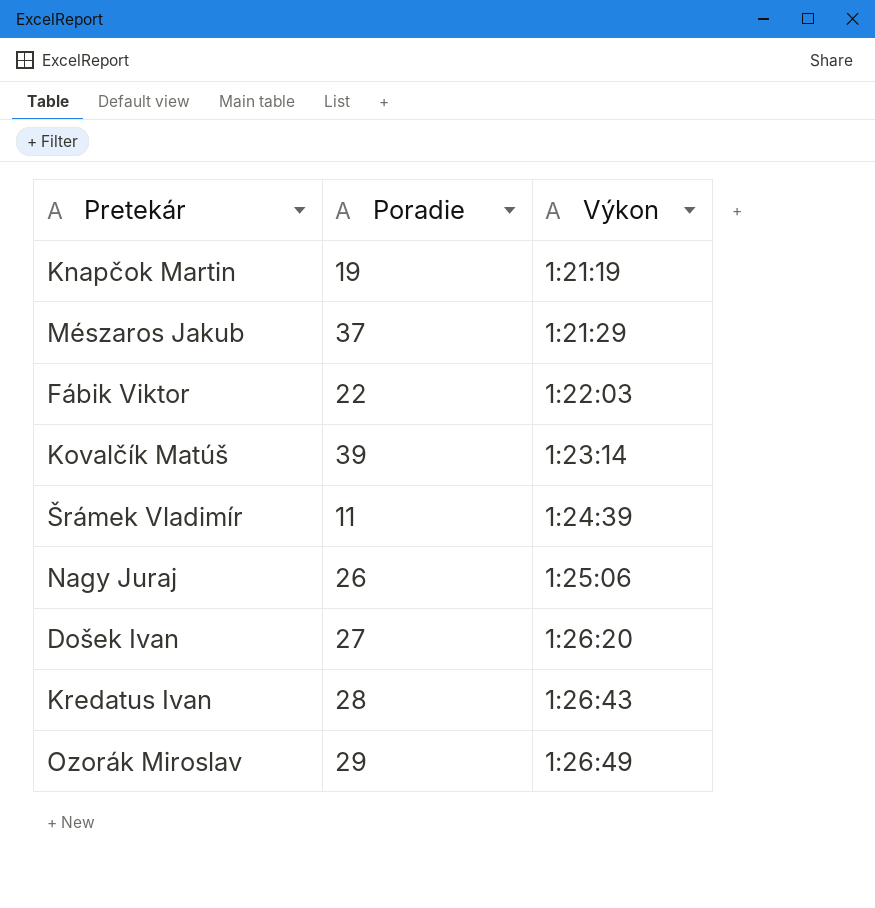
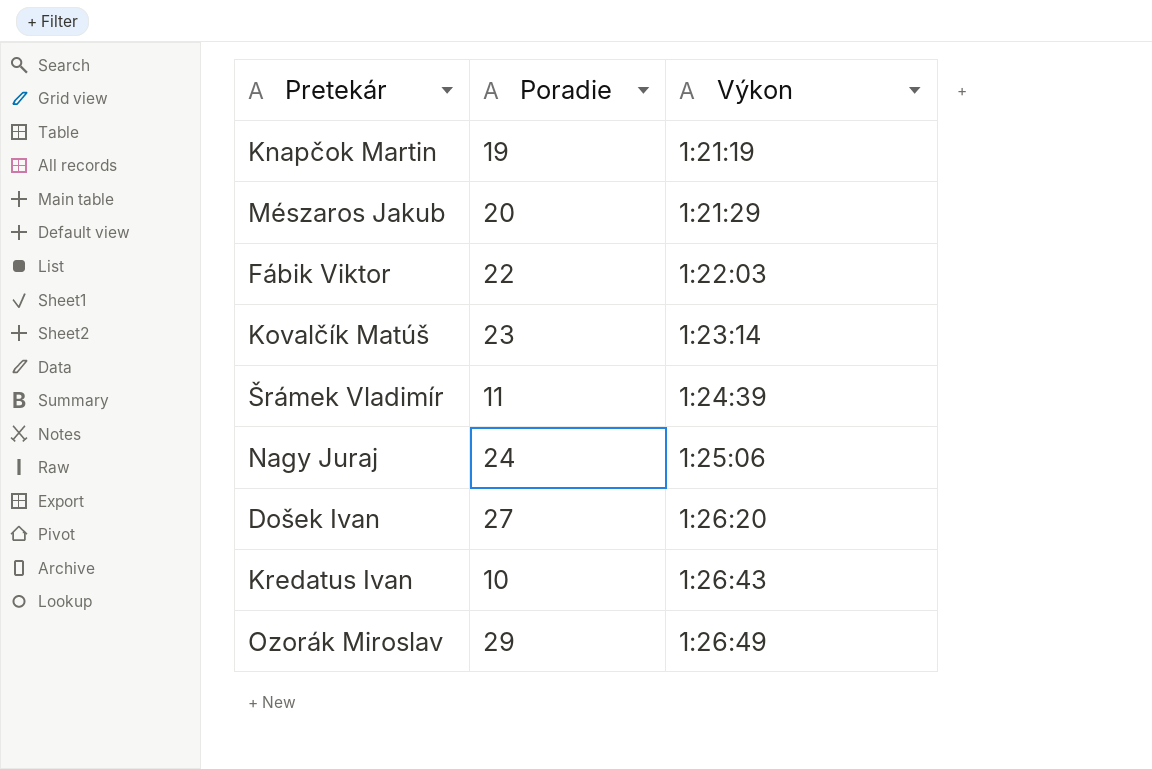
Mészaros Jakub | Poradie: 37 -> 20
Kovalčík Matúš | Poradie: 39 -> 23
Nagy Juraj | Poradie: 26 -> 24
Kredatus Ivan | Poradie: 28 -> 10

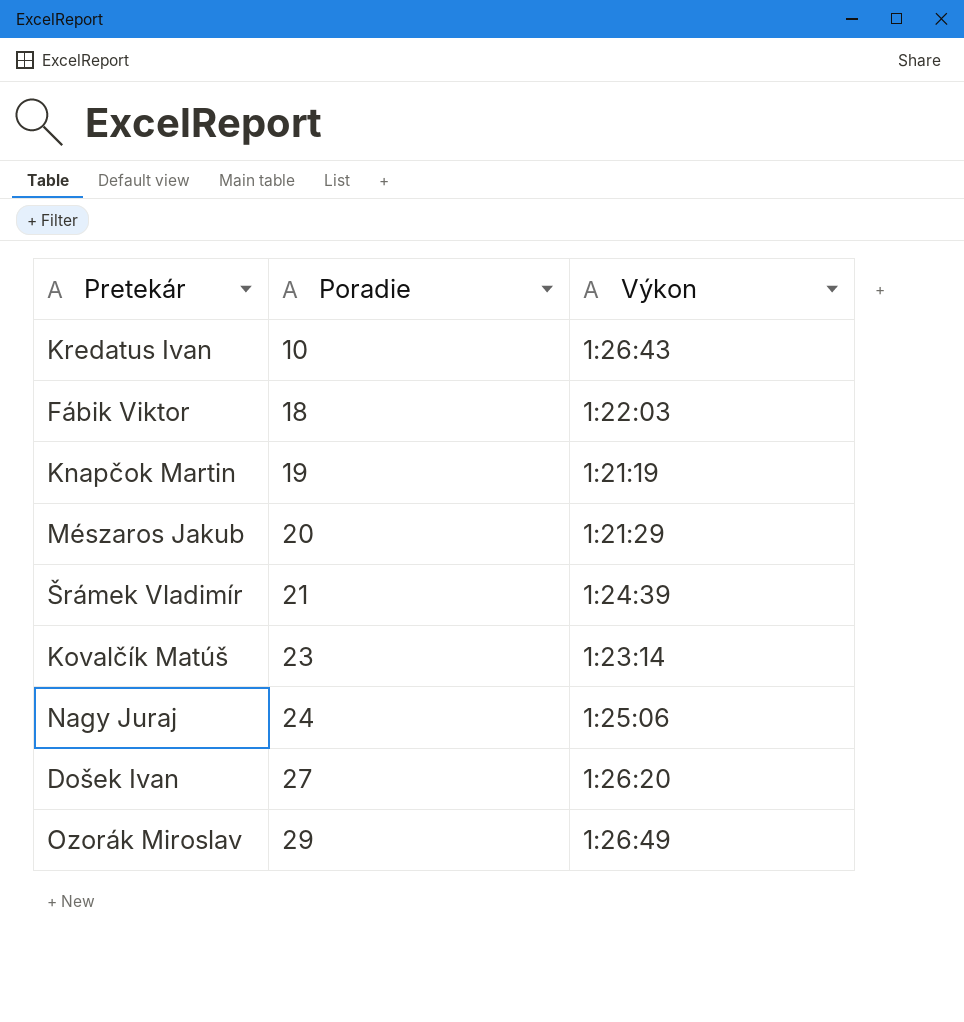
row order: Výkon ascending -> Poradie ascending
Fábik Viktor | Poradie: 22 -> 18
Šrámek Vladimír | Poradie: 11 -> 21

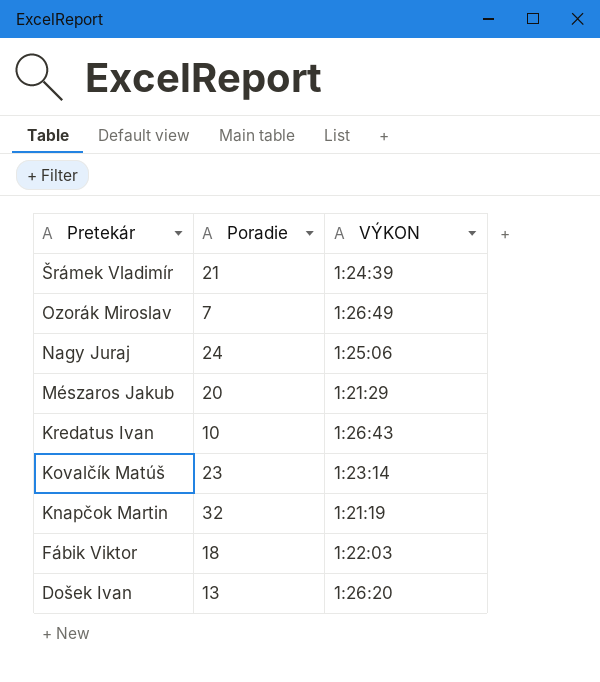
row order: Poradie ascending -> Pretekár descending
column name: Výkon -> VÝKON
Ozorák Miroslav | Poradie: 29 -> 7
Knapčok Martin | Poradie: 19 -> 32
Došek Ivan | Poradie: 27 -> 13

